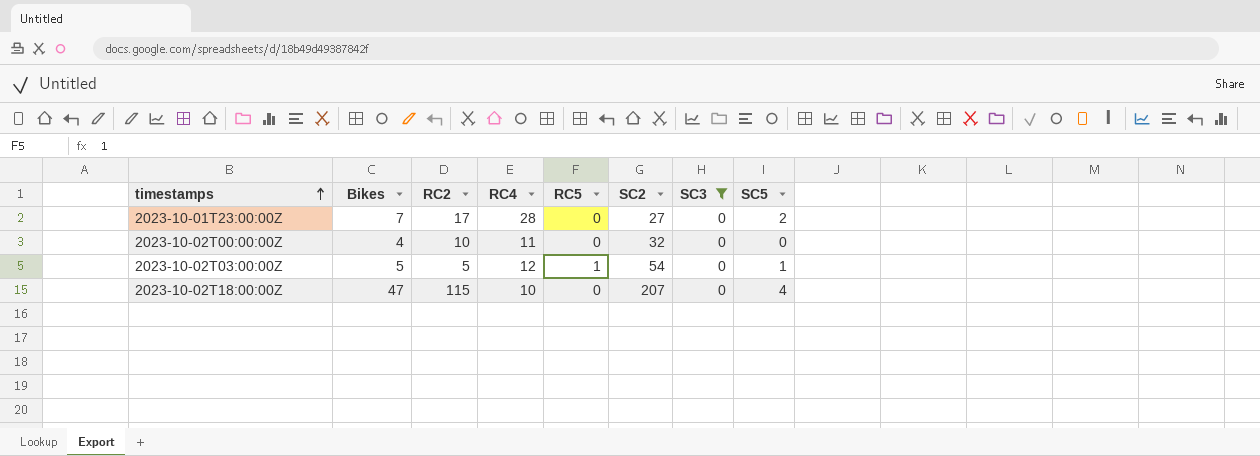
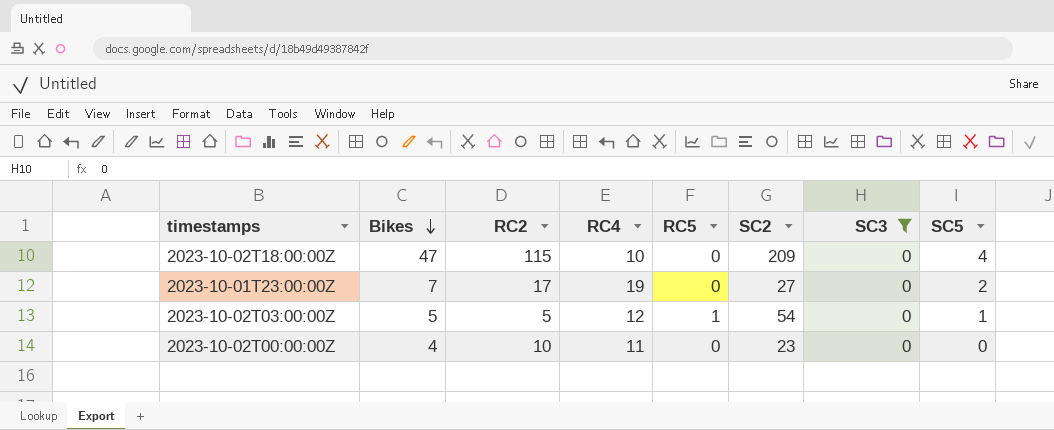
row order: timestamps ascending -> Bikes descending
2023-10-02T18:00:00Z | SC2: 207 -> 209
2023-10-01T23:00:00Z | RC4: 28 -> 19
2023-10-02T00:00:00Z | SC2: 32 -> 23

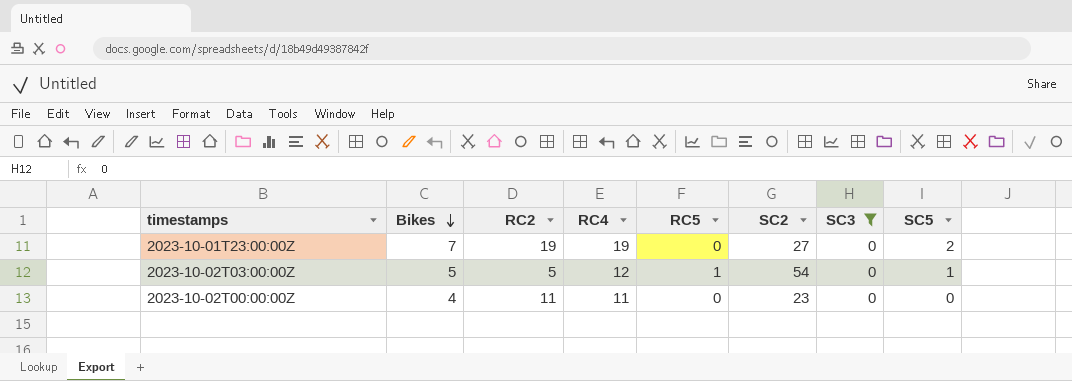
row 2023-10-02T18:00:00Z: 47 | 115 | 10 | 0 | 209 | 0 | 4 -> none
2023-10-01T23:00:00Z | RC2: 17 -> 19
2023-10-02T00:00:00Z | RC2: 10 -> 11

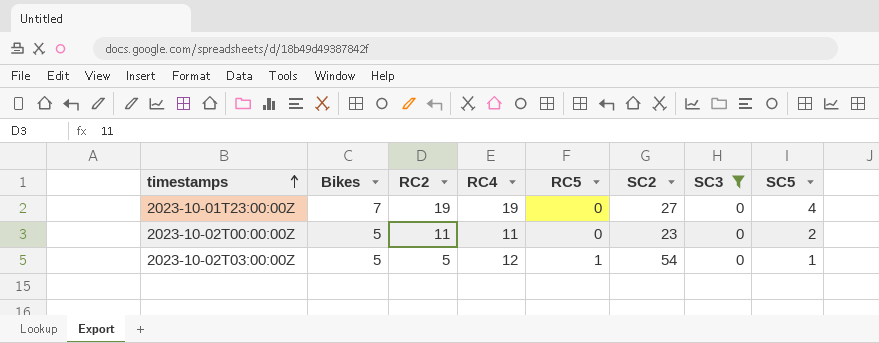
row order: Bikes descending -> timestamps ascending
2023-10-01T23:00:00Z | SC5: 2 -> 4
2023-10-02T00:00:00Z | Bikes: 4 -> 5
2023-10-02T00:00:00Z | SC5: 0 -> 2

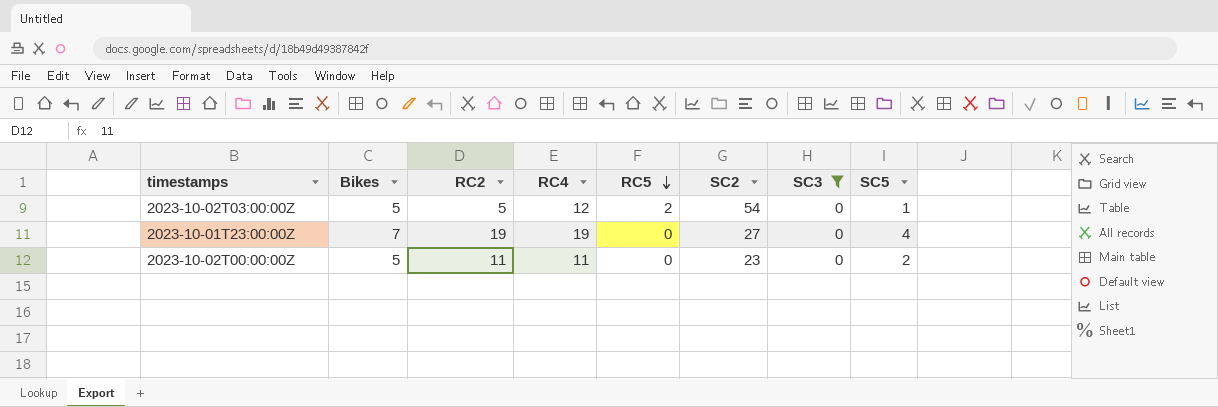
row order: timestamps ascending -> RC5 descending
2023-10-02T03:00:00Z | RC5: 1 -> 2

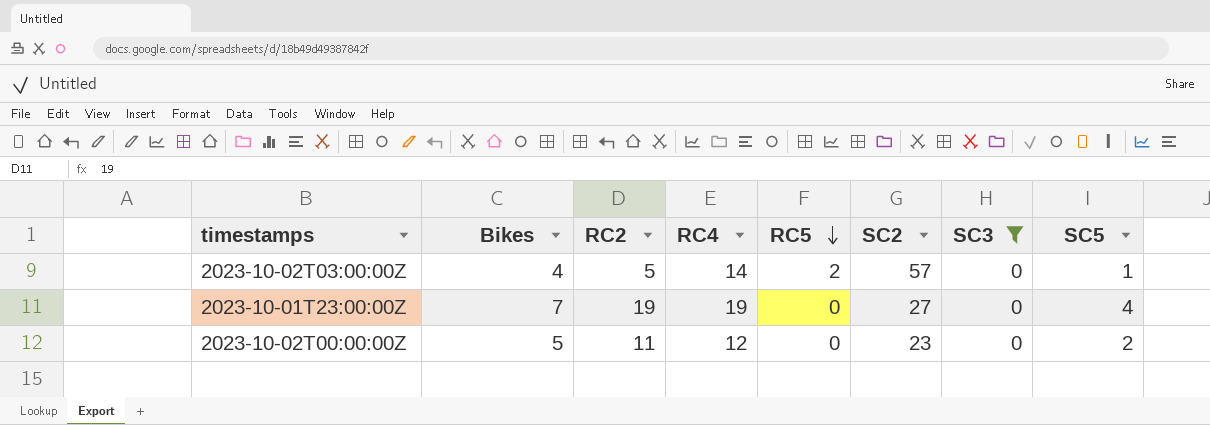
2023-10-02T03:00:00Z | Bikes: 5 -> 4
2023-10-02T03:00:00Z | RC4: 12 -> 14
2023-10-02T03:00:00Z | SC2: 54 -> 57
2023-10-02T00:00:00Z | RC4: 11 -> 12

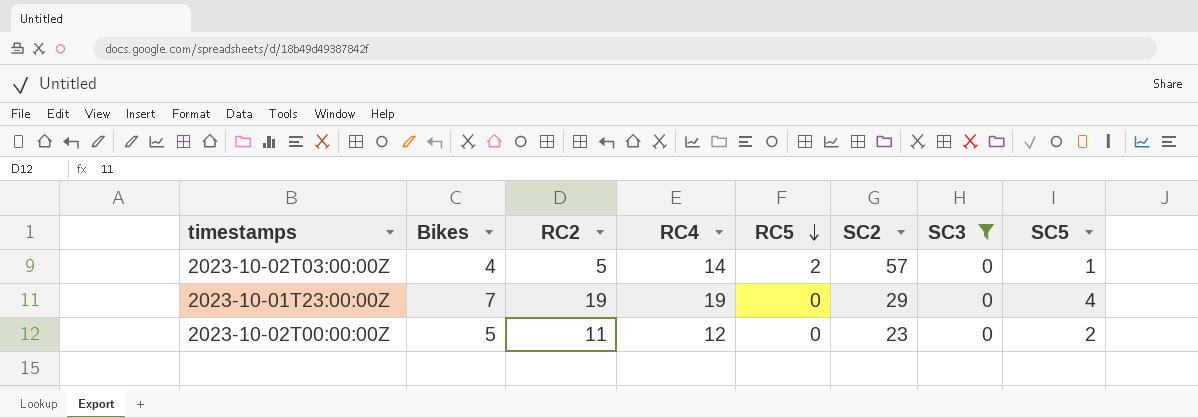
2023-10-01T23:00:00Z | SC2: 27 -> 29

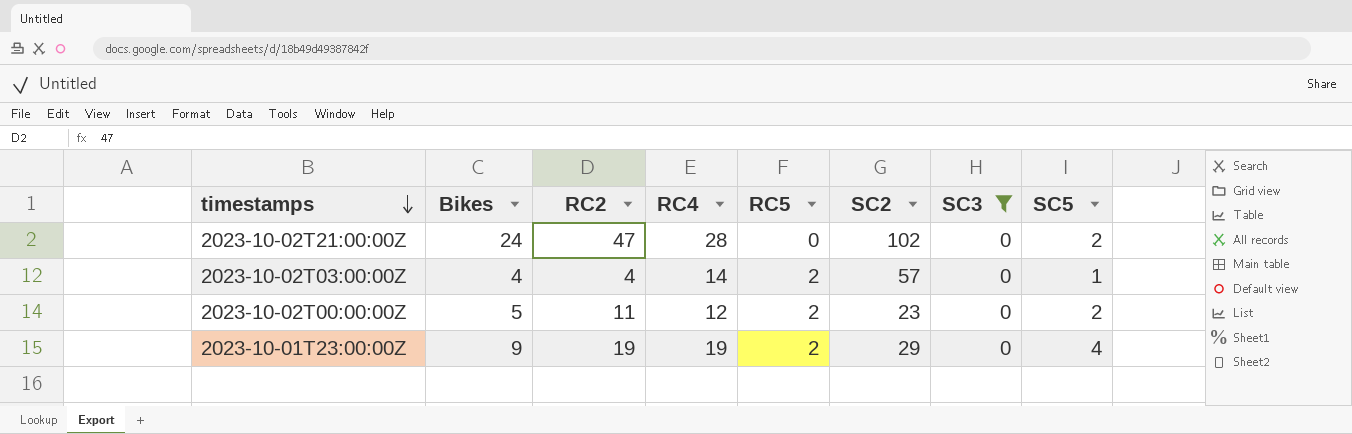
row order: RC5 descending -> timestamps descending
row 2023-10-02T21:00:00Z: none -> 24 | 47 | 28 | 0 | 102 | 0 | 2
2023-10-02T03:00:00Z | RC2: 5 -> 4
2023-10-02T00:00:00Z | RC5: 0 -> 2
2023-10-01T23:00:00Z | Bikes: 7 -> 9
2023-10-01T23:00:00Z | RC5: 0 -> 2

